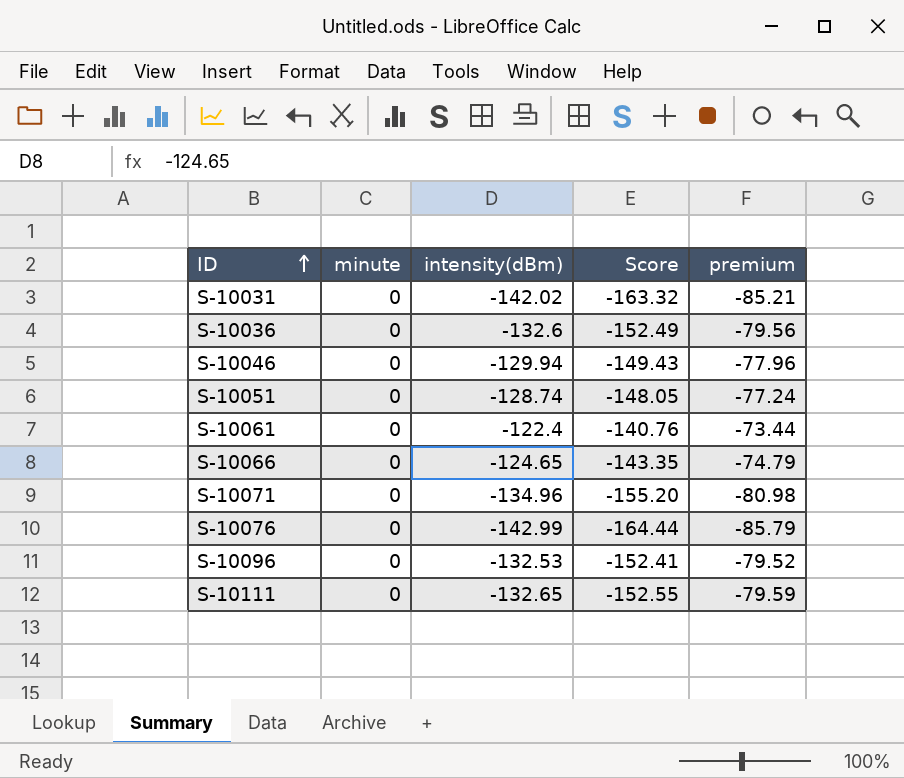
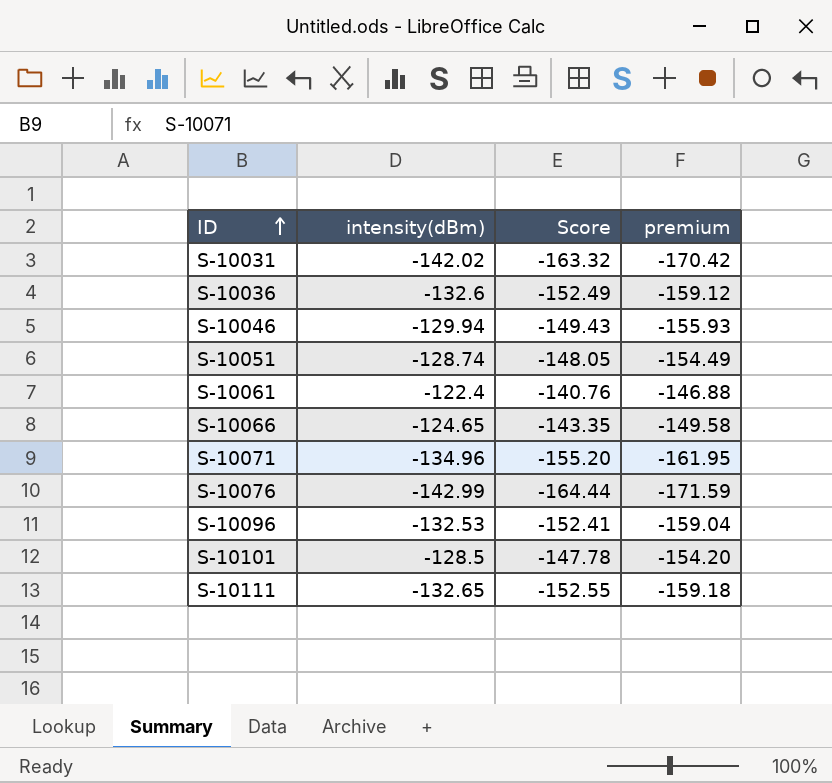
column minute | position: 2 -> none
column premium | formula: [intensity(dBm)] * 0.6 -> [intensity(dBm)] * 1.2
row S-10101: none -> -128.5 | -147.78 | -154.20

